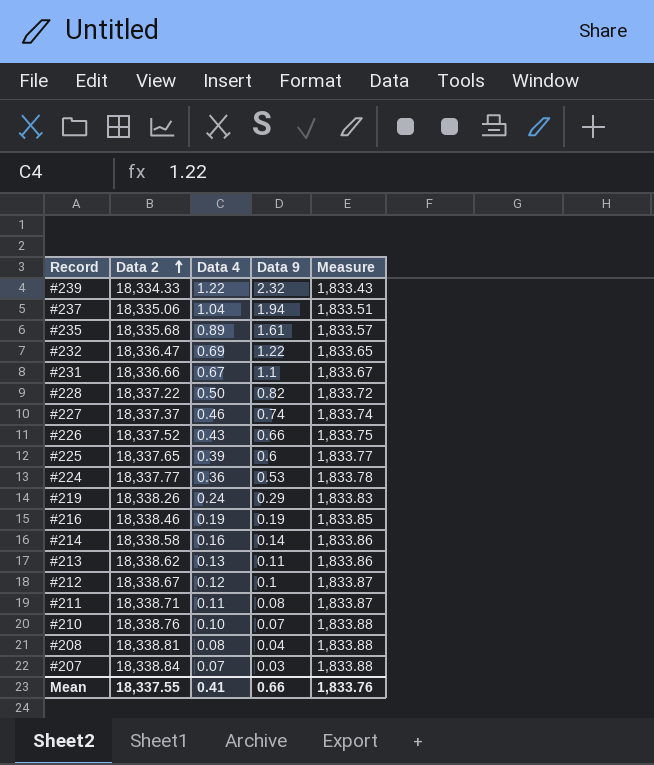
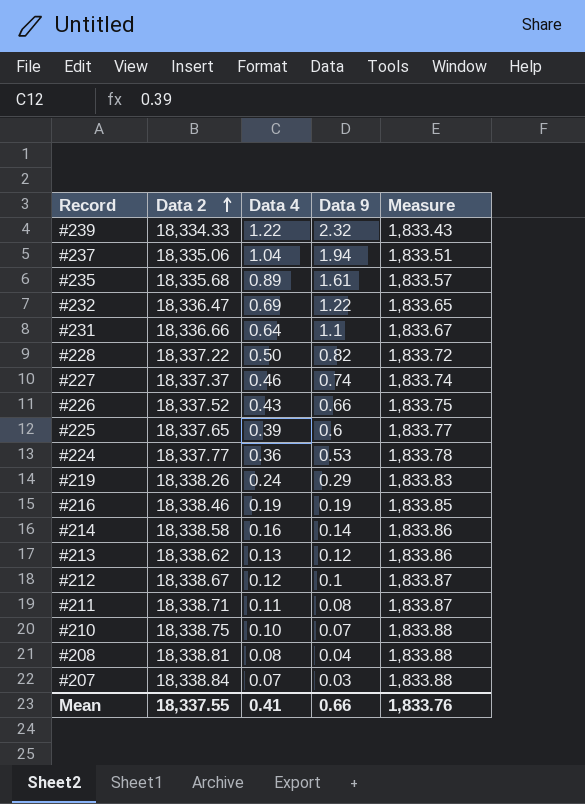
#231 | Data 4: 0.67 -> 0.64
#213 | Data 9: 0.11 -> 0.12
#210 | Data 2: 18,338.76 -> 18,338.75

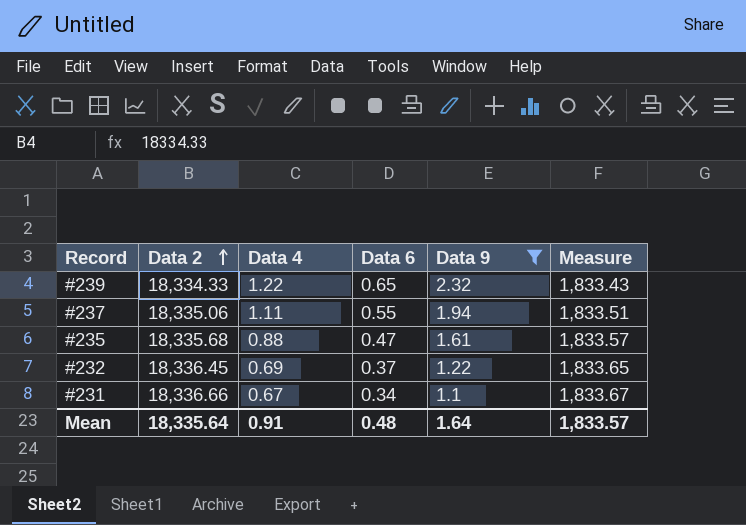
filter: none -> Data 9 >= 1.1
column Data 6 | position: none -> 4
#237 | Data 4: 1.04 -> 1.11
#235 | Data 4: 0.89 -> 0.88
#232 | Data 2: 18,336.47 -> 18,336.45
#231 | Data 4: 0.64 -> 0.67
Mean | Data 2: 18,337.55 -> 18,335.64
Mean | Data 4: 0.41 -> 0.91
Mean | Data 9: 0.66 -> 1.64
Mean | Measure: 1,833.76 -> 1,833.57

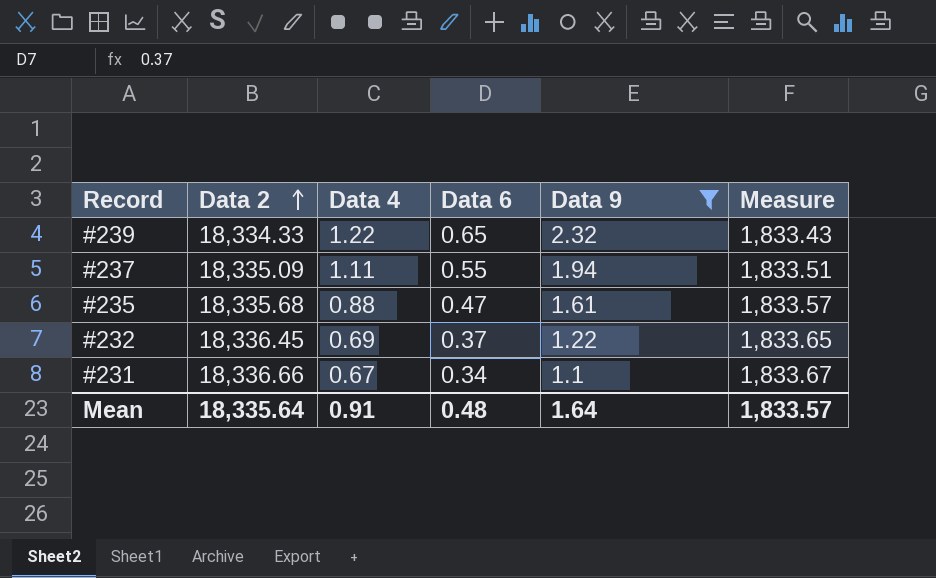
#237 | Data 2: 18,335.06 -> 18,335.09

